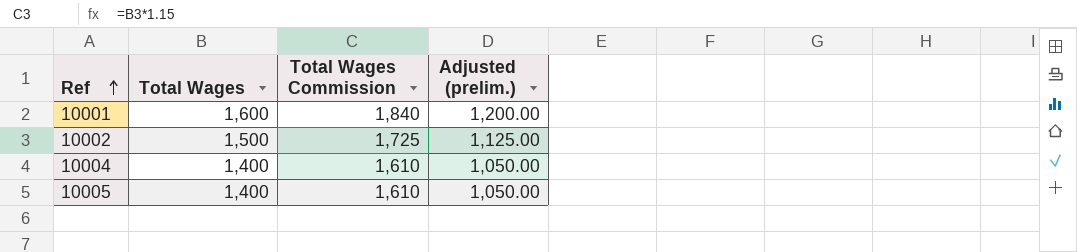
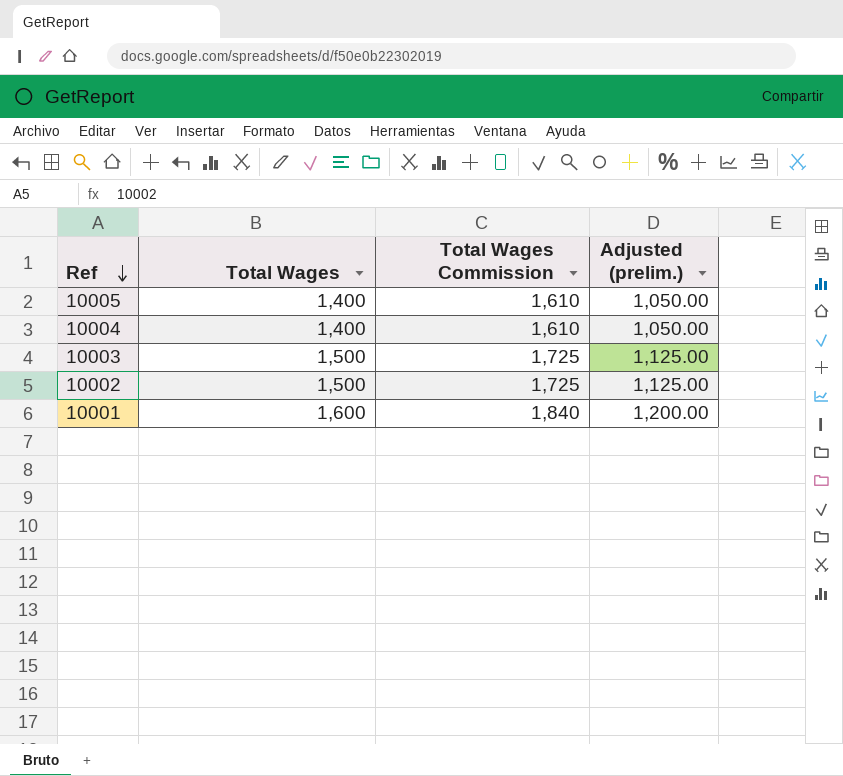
row order: Ref ascending -> Ref descending
row 10003: none -> 1,500 | 1,725 | 1,125.00

